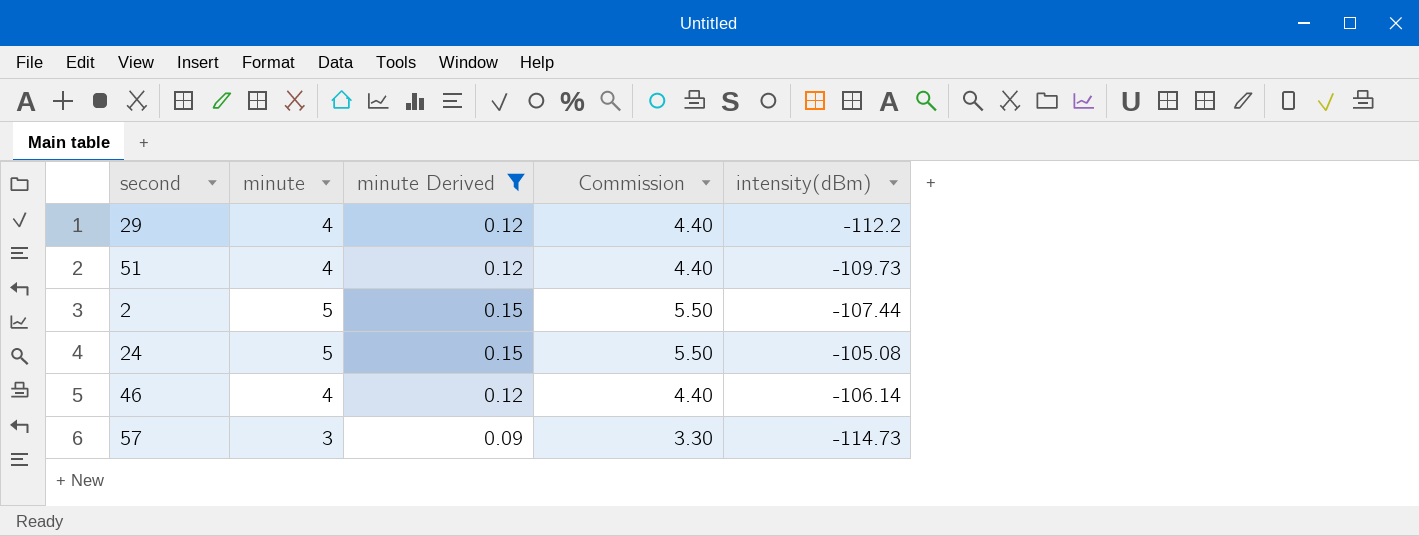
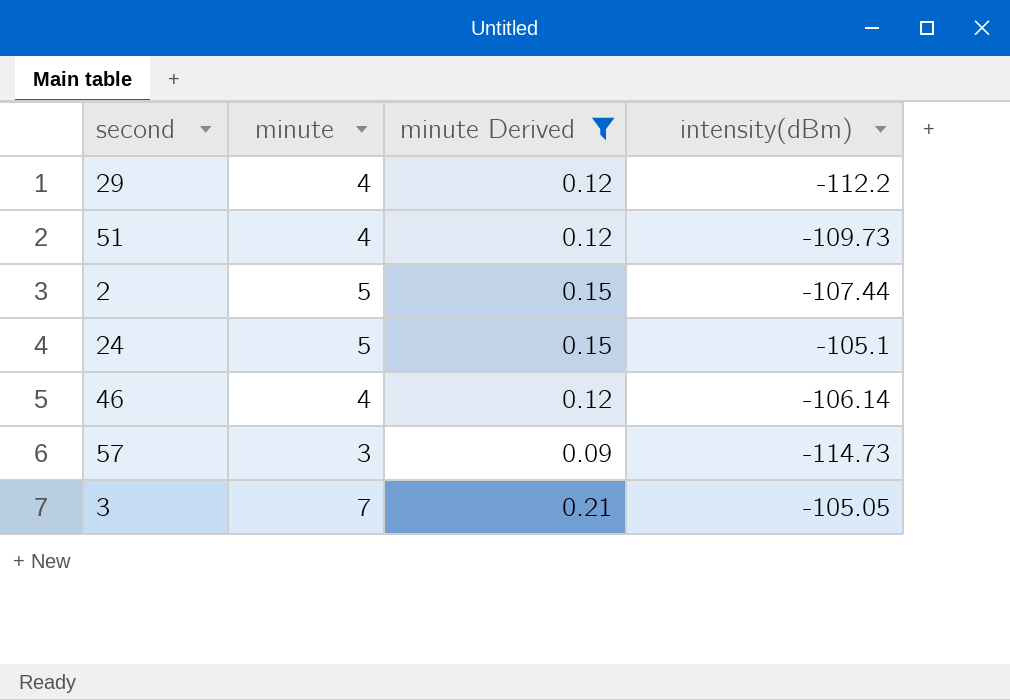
column Commission | formula: [minute] * 1.1 -> none
24 | intensity(dBm): -105.08 -> -105.1
row 3: none -> 7 | 0.21 | -105.05

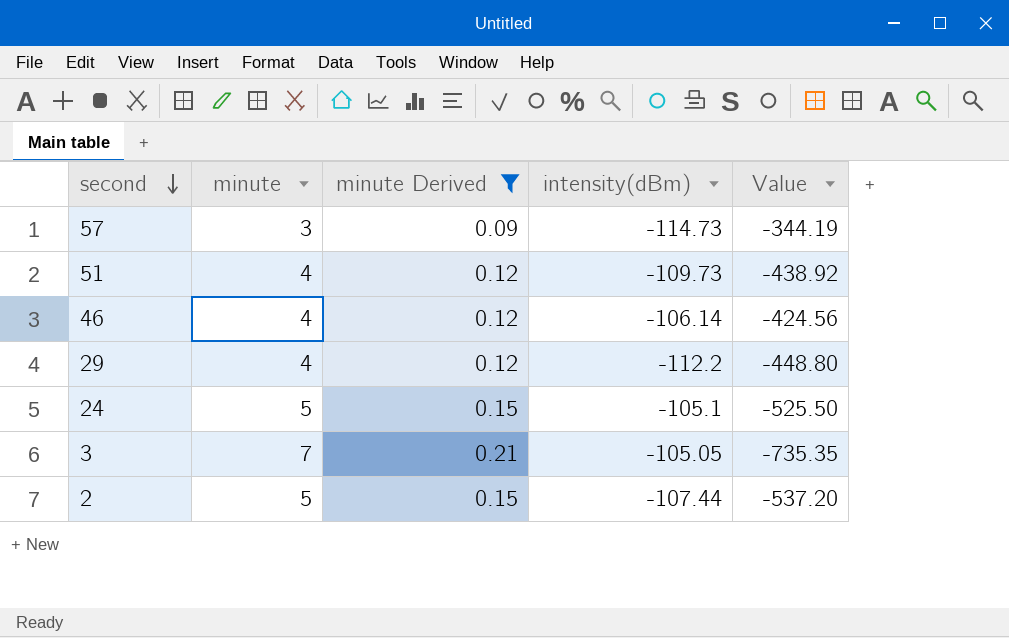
row order: none -> second descending
column Value | formula: none -> [minute] * [intensity(dBm)]

